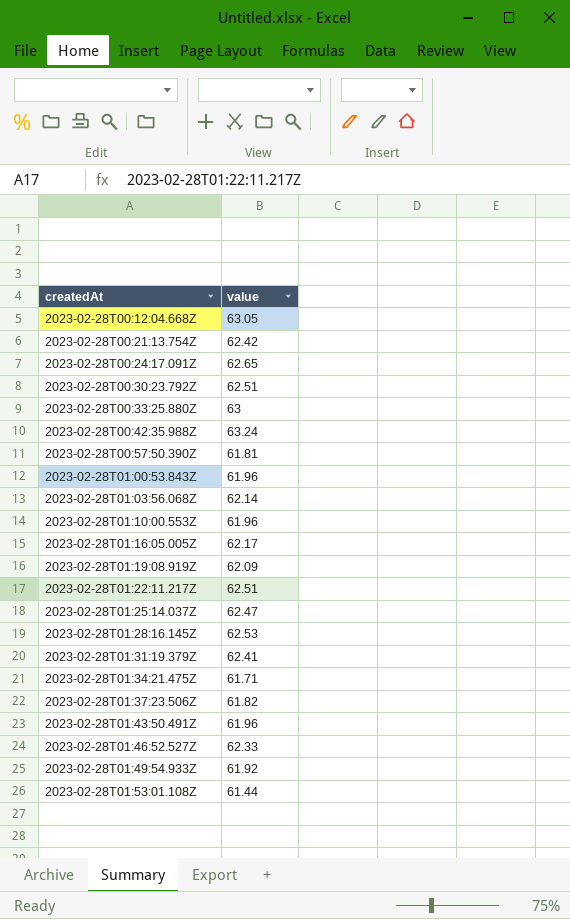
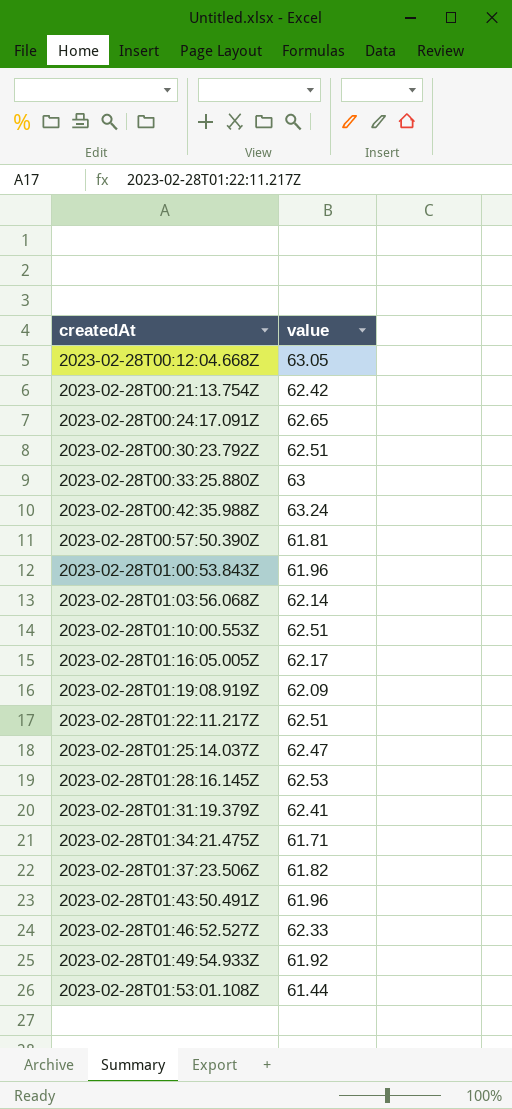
2023-02-28T01:10:00.553Z | value: 61.96 -> 62.51

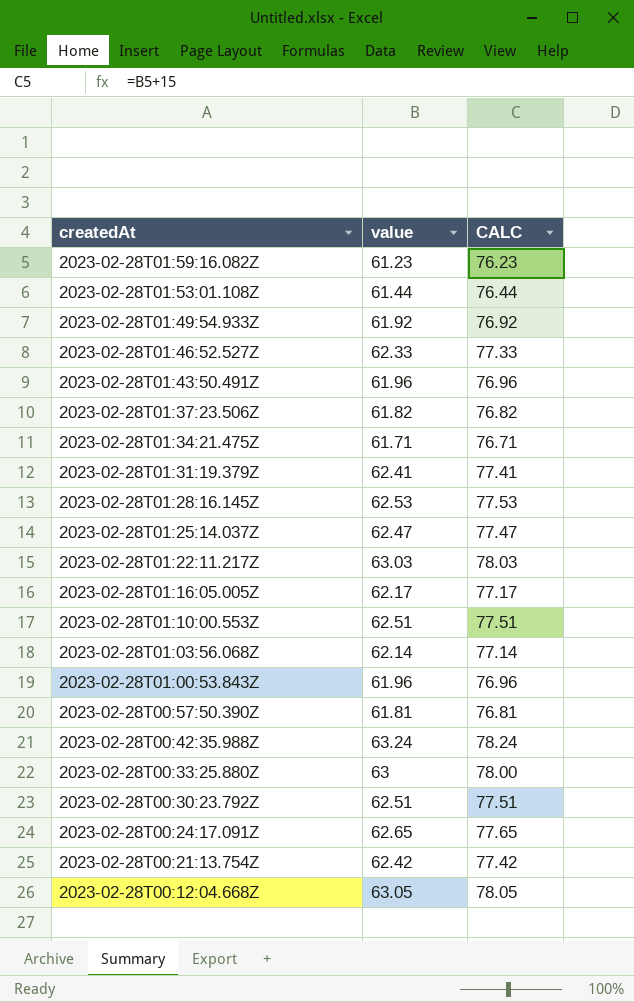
row order: createdAt ascending -> createdAt descending
column CALC | formula: none -> [value] + 15
row 2023-02-28T01:19:08.919Z: 62.09 -> none
row 2023-02-28T01:59:16.082Z: none -> 61.23 | 76.23
2023-02-28T01:22:11.217Z | value: 62.51 -> 63.03

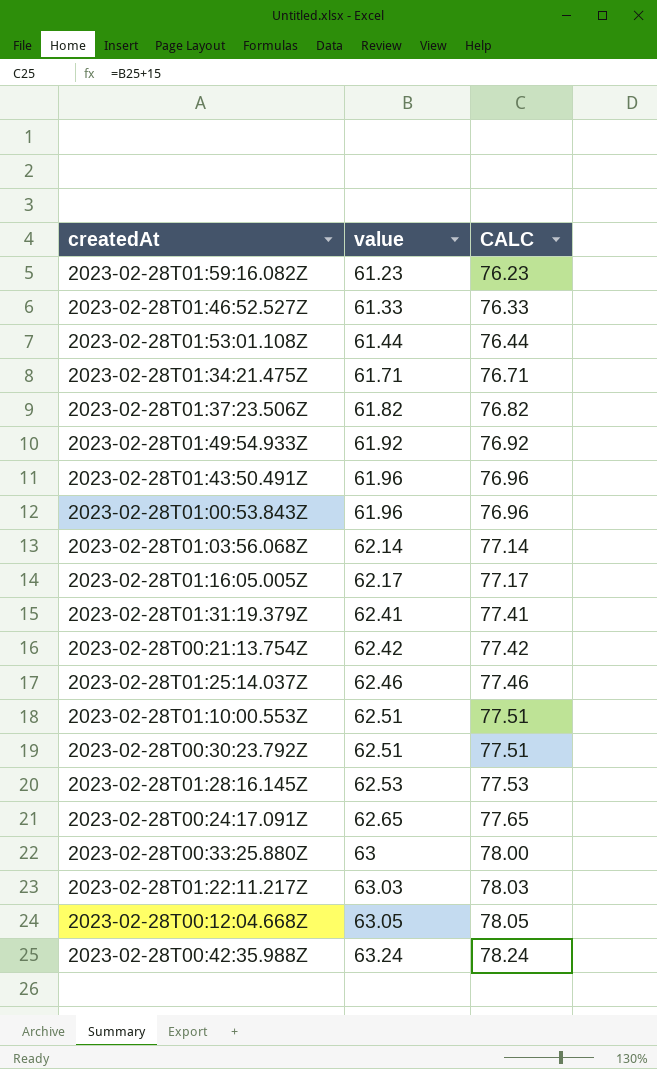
row order: createdAt descending -> value ascending
row 2023-02-28T00:57:50.390Z: 61.81 | 76.81 -> none
2023-02-28T01:46:52.527Z | value: 62.33 -> 61.33
2023-02-28T01:46:52.527Z | CALC: 77.33 -> 76.33
2023-02-28T01:25:14.037Z | value: 62.47 -> 62.46
2023-02-28T01:25:14.037Z | CALC: 77.47 -> 77.46

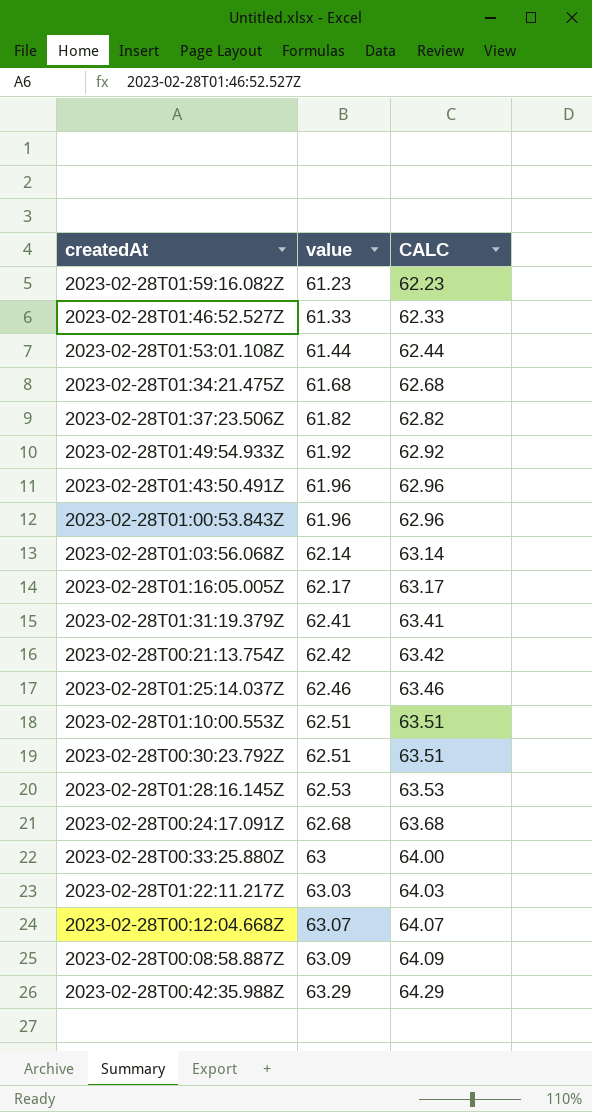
column CALC | formula: [value] + 15 -> [value] + 1
2023-02-28T01:34:21.475Z | value: 61.71 -> 61.68
2023-02-28T00:24:17.091Z | value: 62.65 -> 62.68
2023-02-28T00:12:04.668Z | value: 63.05 -> 63.07
row 2023-02-28T00:08:58.887Z: none -> 63.09 | 64.09
2023-02-28T00:42:35.988Z | value: 63.24 -> 63.29

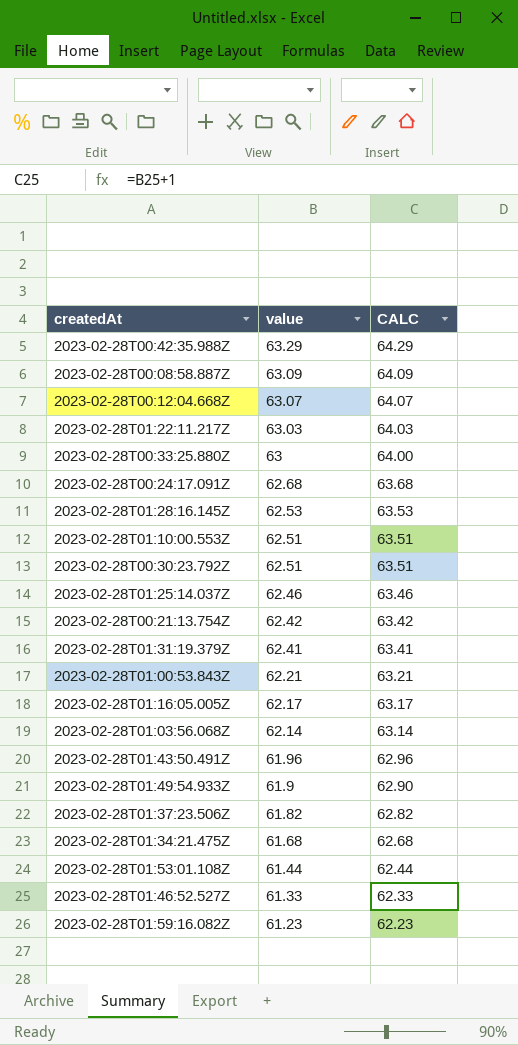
row order: value ascending -> value descending
2023-02-28T01:00:53.843Z | value: 61.96 -> 62.21
2023-02-28T01:00:53.843Z | CALC: 62.96 -> 63.21
2023-02-28T01:49:54.933Z | value: 61.92 -> 61.9
2023-02-28T01:49:54.933Z | CALC: 62.92 -> 62.90

